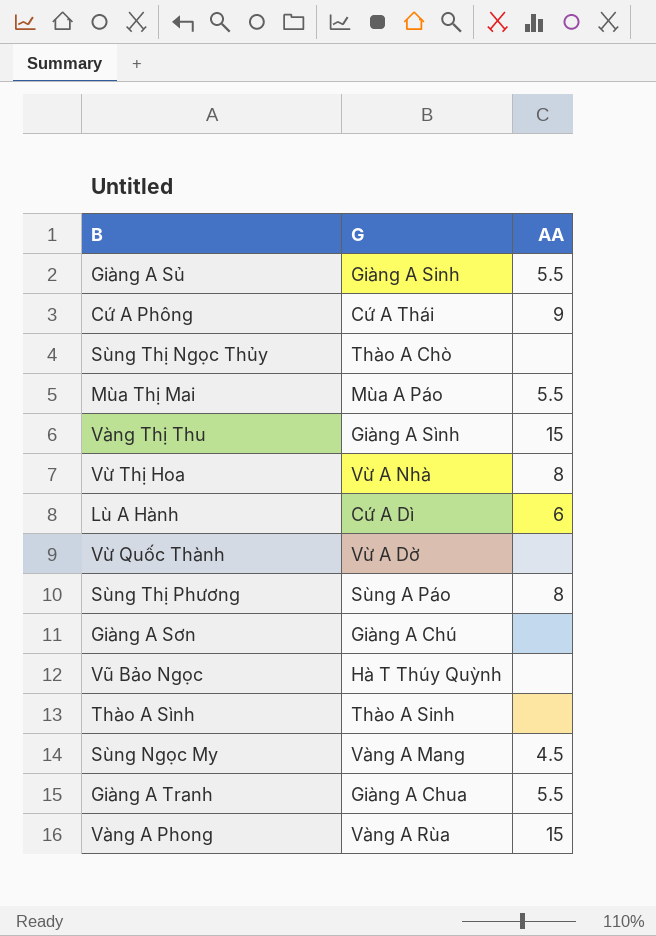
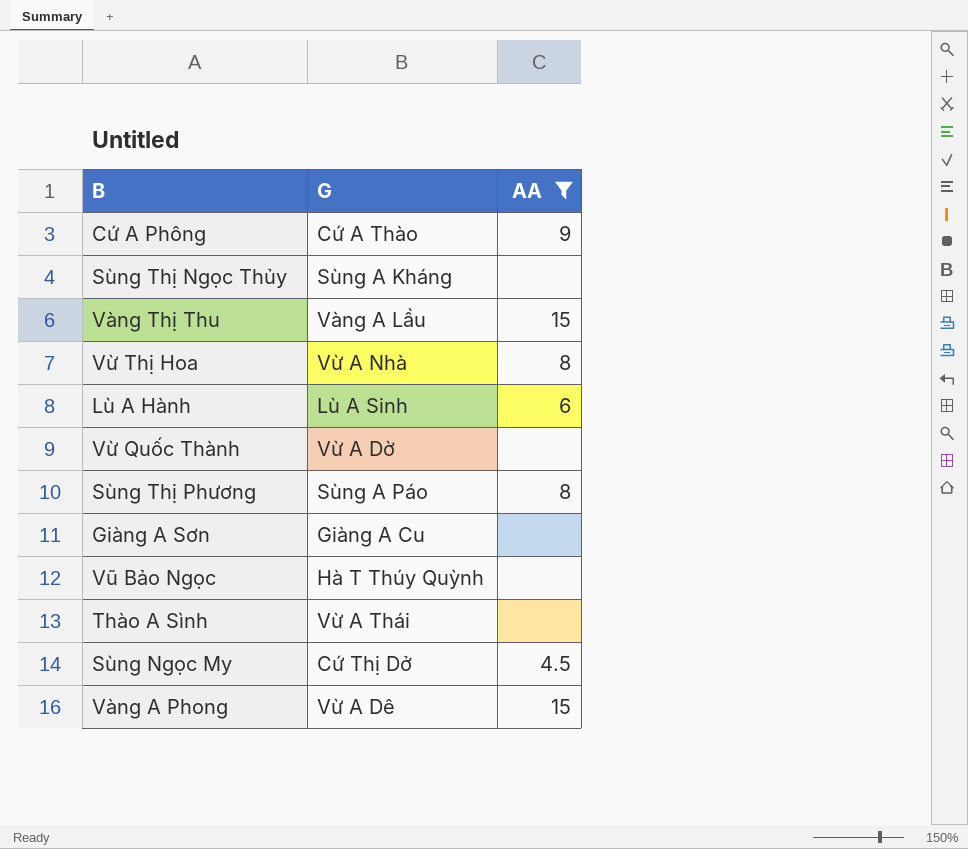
filter: none -> AA != 5.5
Cứ A Phông | G: Cứ A Thái -> Cứ A Thào
Sùng Thị Ngọc Thủy | G: Thào A Chò -> Sùng A Kháng
Vàng Thị Thu | G: Giàng A Sình -> Vàng A Lầu
Lù A Hành | G: Cứ A Dì -> Lù A Sinh
Giàng A Sơn | G: Giàng A Chú -> Giàng A Cu
Thào A Sình | G: Thào A Sinh -> Vừ A Thái
Sùng Ngọc My | G: Vàng A Mang -> Cứ Thị Dở
Vàng A Phong | G: Vàng A Rùa -> Vừ A Dê

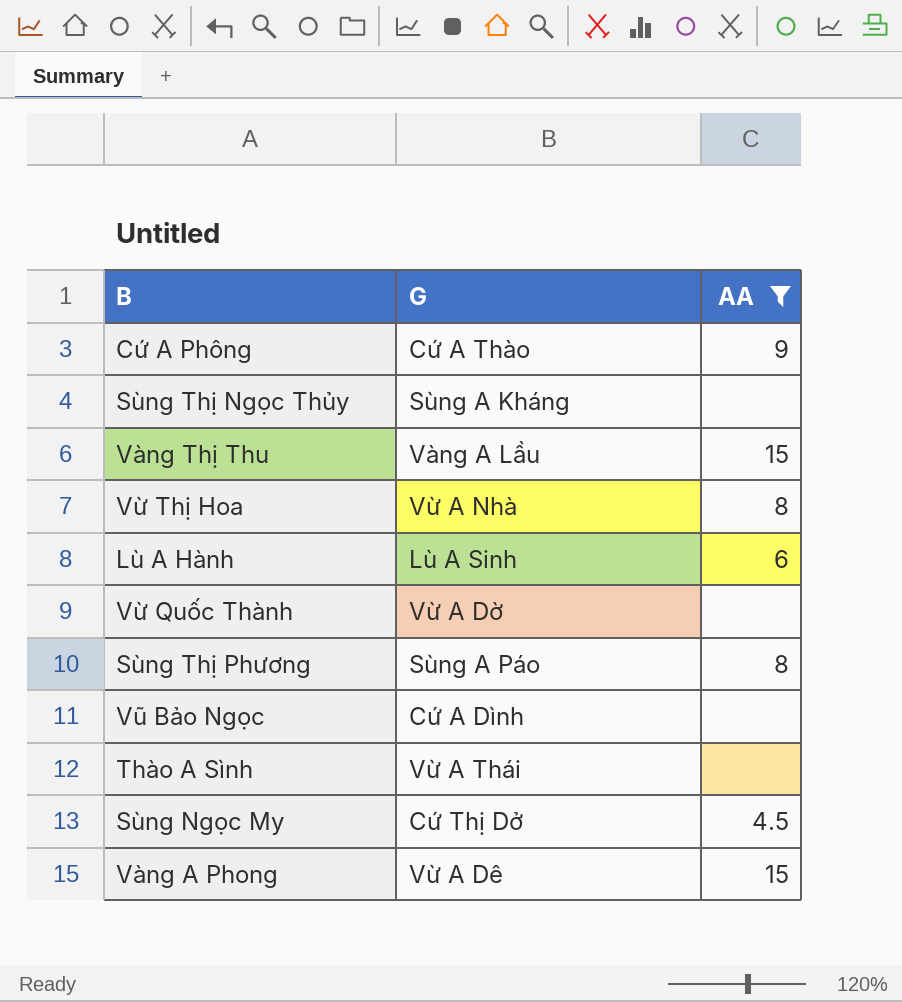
row Giàng A Sơn: Giàng A Cu | none -> none
Vũ Bảo Ngọc | G: Hà T Thúy Quỳnh -> Cứ A Dình

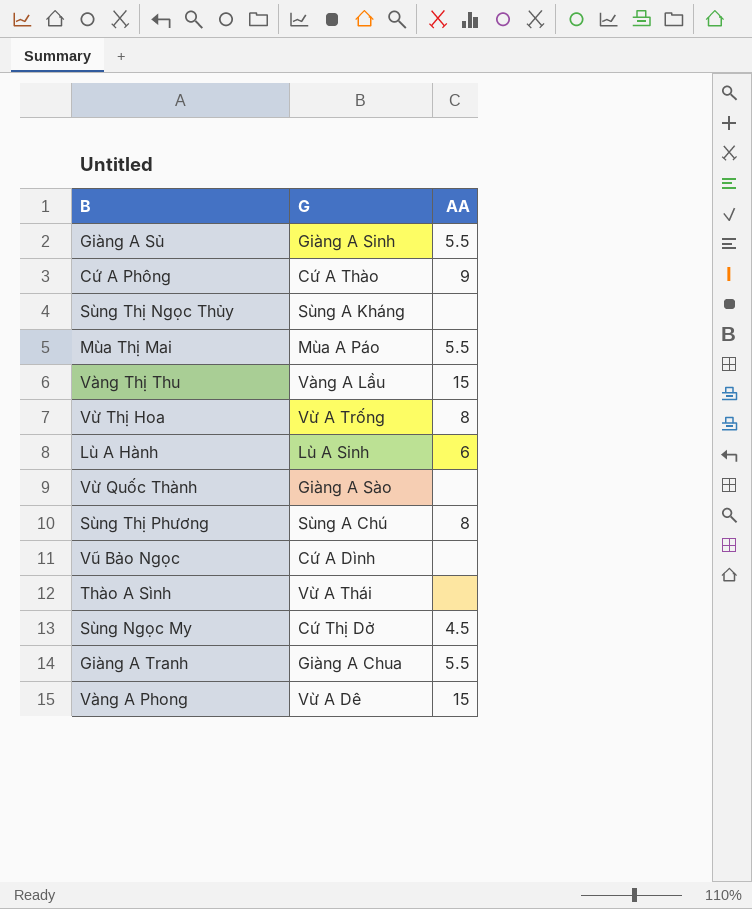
filter: AA != 5.5 -> none
Vừ Thị Hoa | G: Vừ A Nhà -> Vừ A Trống
Vừ Quốc Thành | G: Vừ A Dờ -> Giàng A Sào
Sùng Thị Phương | G: Sùng A Páo -> Sùng A Chú

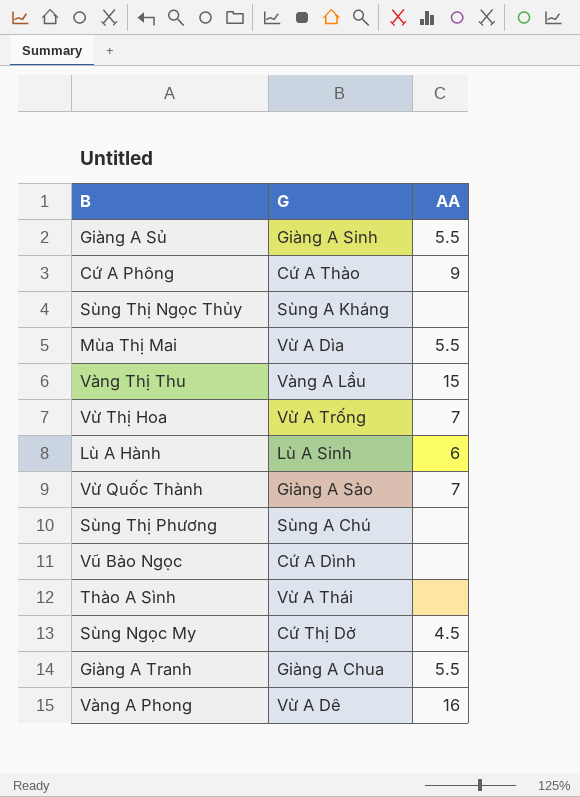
Mùa Thị Mai | G: Mùa A Páo -> Vừ A Dìa
Vừ Thị Hoa | AA: 8 -> 7
Vừ Quốc Thành | AA: none -> 7
Sùng Thị Phương | AA: 8 -> none
Vàng A Phong | AA: 15 -> 16

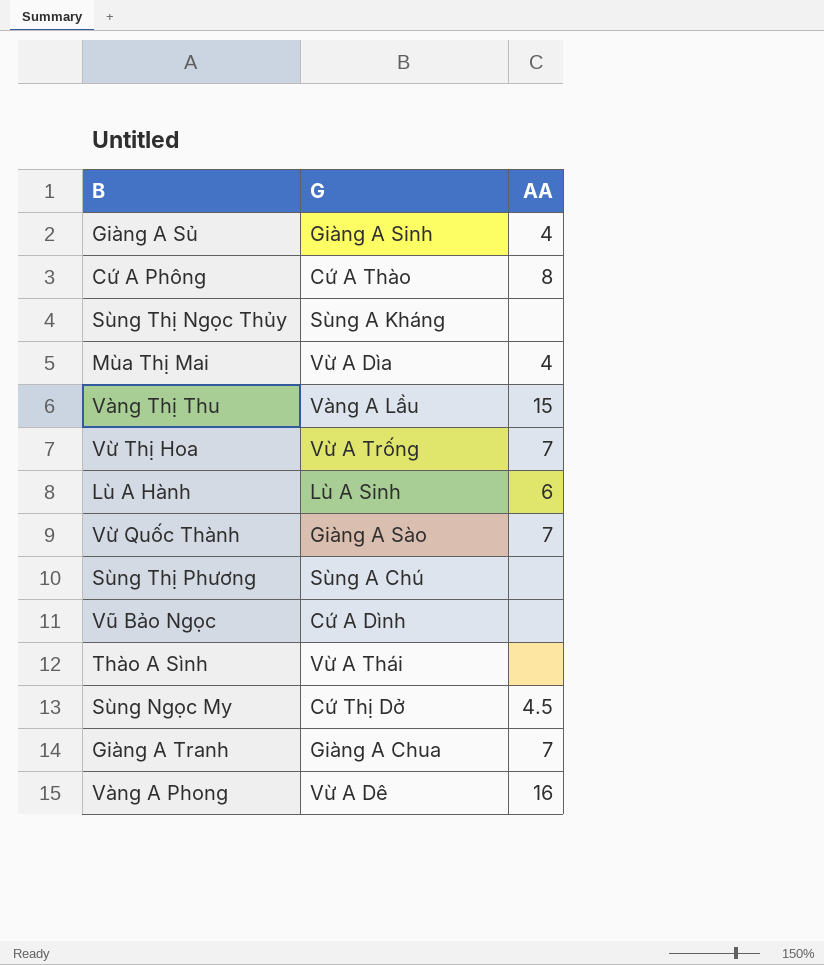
Giàng A Sủ | AA: 5.5 -> 4
Cứ A Phông | AA: 9 -> 8
Mùa Thị Mai | AA: 5.5 -> 4
Giàng A Tranh | AA: 5.5 -> 7

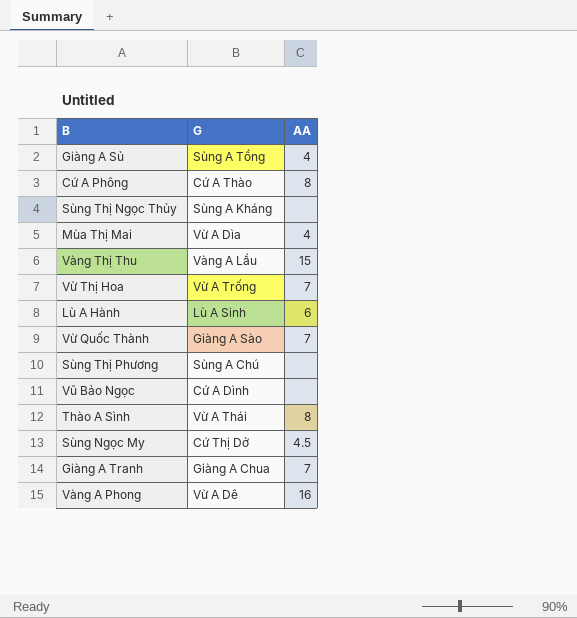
Giàng A Sủ | G: Giàng A Sinh -> Sùng A Tồng
Thào A Sình | AA: none -> 8

